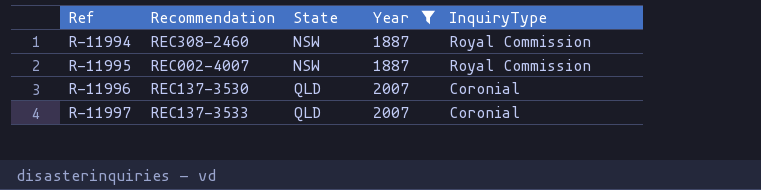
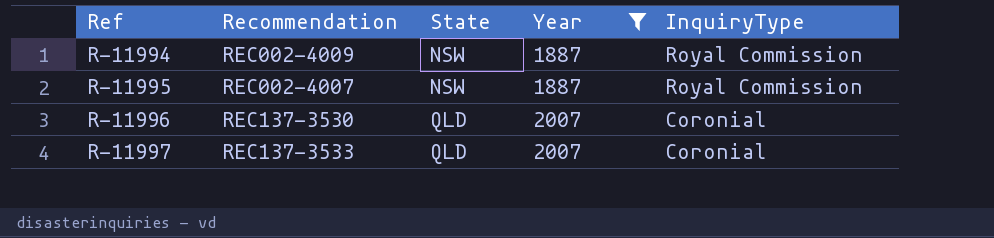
R-11994 | Recommendation: REC308-2460 -> REC002-4009

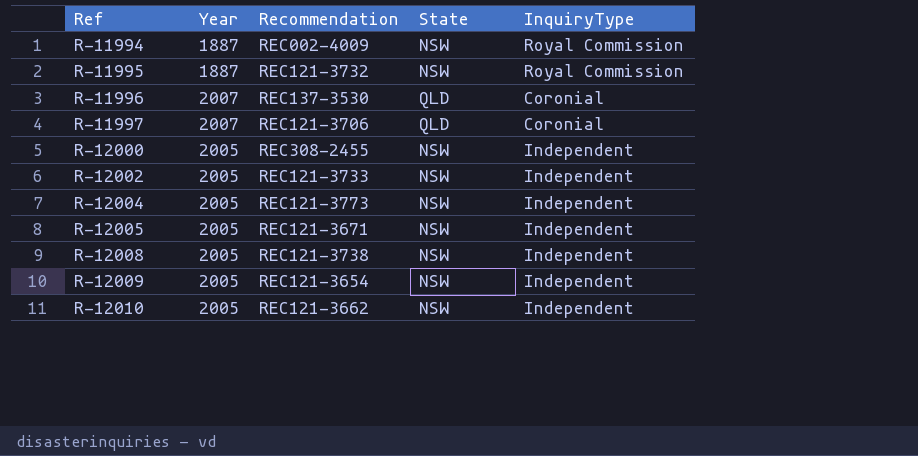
filter: Year != 2005 -> none
column Year | position: 4 -> 2
R-11995 | Recommendation: REC002-4007 -> REC121-3732
R-11997 | Recommendation: REC137-3533 -> REC121-3706

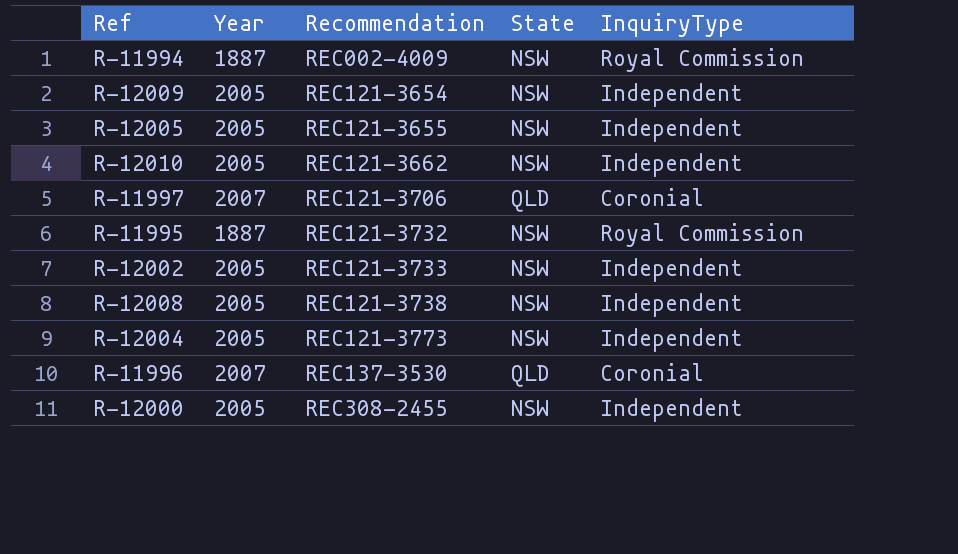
row order: Ref ascending -> Recommendation ascending
R-12005 | Recommendation: REC121-3671 -> REC121-3655

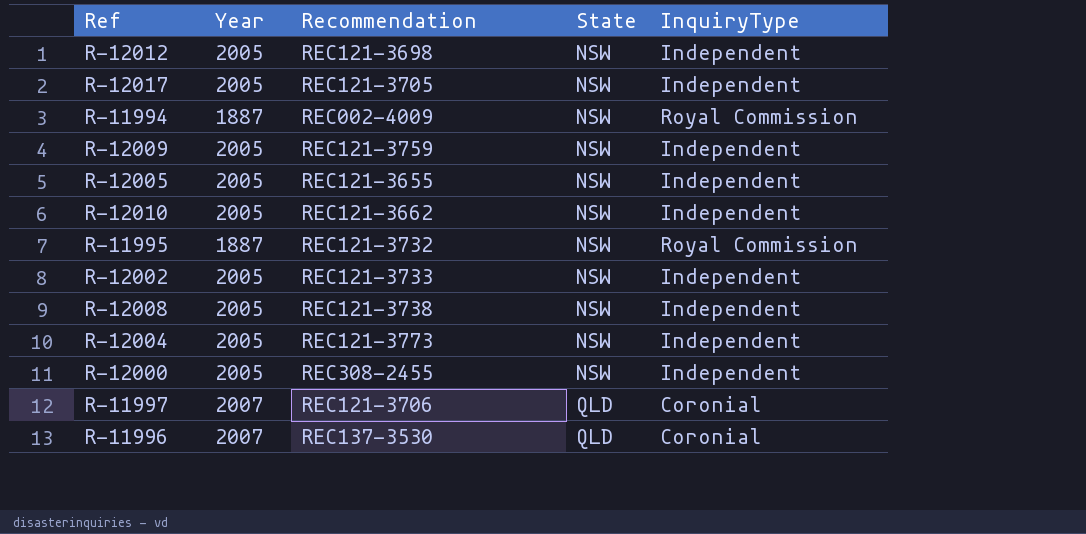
row order: Recommendation ascending -> State ascending
row R-12012: none -> 2005 | REC121-3698 | NSW | Independent
row R-12017: none -> 2005 | REC121-3705 | NSW | Independent
R-12009 | Recommendation: REC121-3654 -> REC121-3759

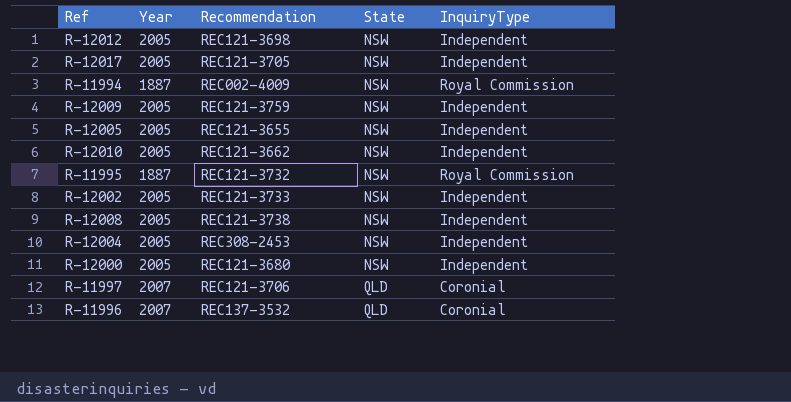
R-12004 | Recommendation: REC121-3773 -> REC308-2453
R-12000 | Recommendation: REC308-2455 -> REC121-3680
R-11996 | Recommendation: REC137-3530 -> REC137-3532

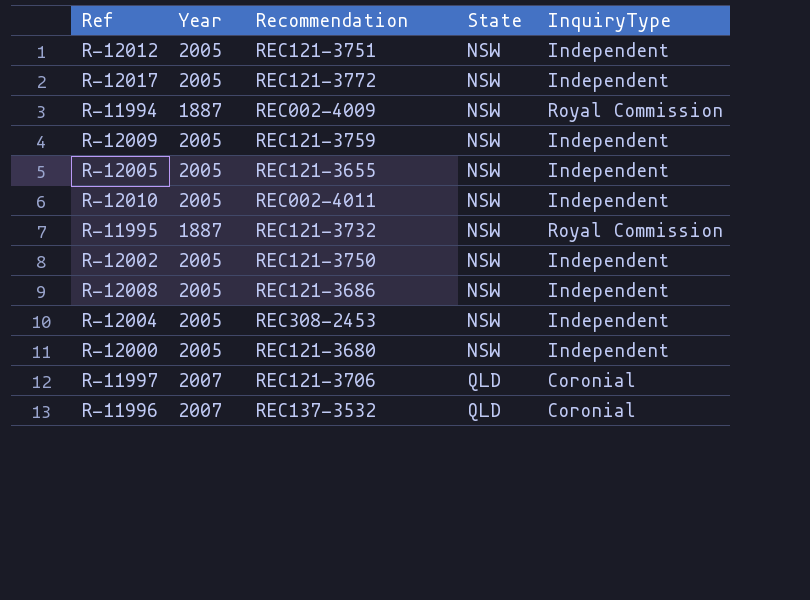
R-12012 | Recommendation: REC121-3698 -> REC121-3751
R-12017 | Recommendation: REC121-3705 -> REC121-3772
R-12010 | Recommendation: REC121-3662 -> REC002-4011
R-12002 | Recommendation: REC121-3733 -> REC121-3750
R-12008 | Recommendation: REC121-3738 -> REC121-3686

